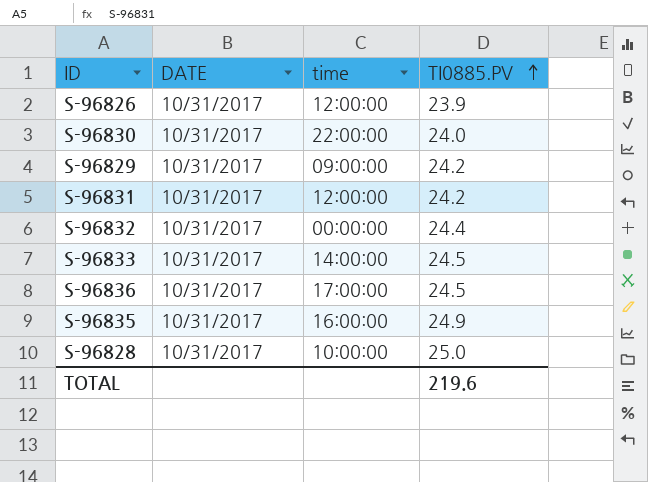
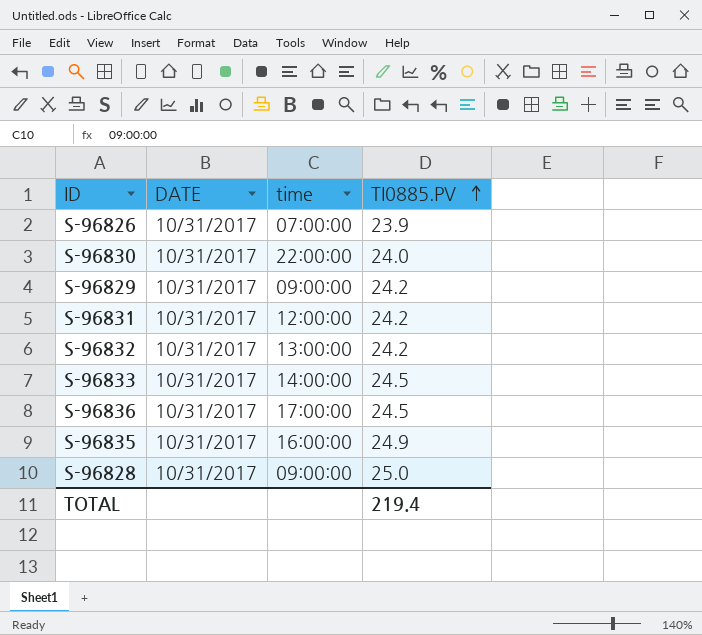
S-96826 | time: 12:00:00 -> 07:00:00
S-96832 | time: 00:00:00 -> 13:00:00
S-96832 | TI0885.PV: 24.4 -> 24.2
S-96828 | time: 10:00:00 -> 09:00:00
TOTAL | TI0885.PV: 219.6 -> 219.4

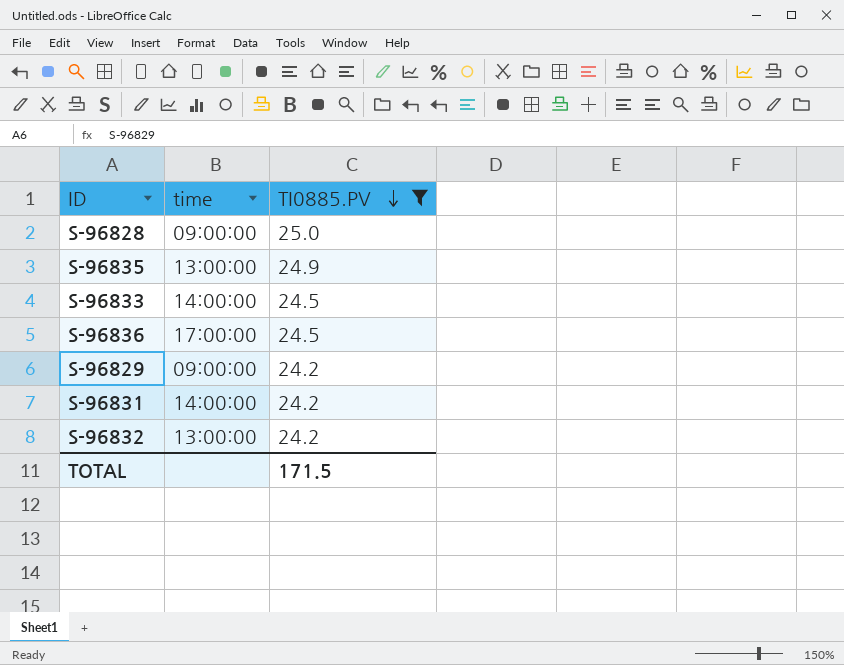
filter: none -> TI0885.PV >= 24.2
row order: TI0885.PV ascending -> TI0885.PV descending
column DATE | position: 2 -> none
S-96835 | time: 16:00:00 -> 13:00:00
S-96831 | time: 12:00:00 -> 14:00:00
TOTAL | TI0885.PV: 219.4 -> 171.5

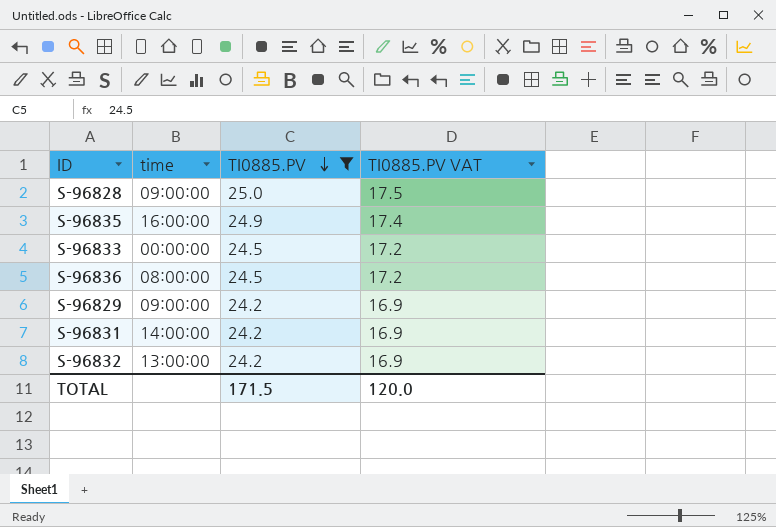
column TI0885.PV VAT | formula: none -> [TI0885.PV] * 0.7
S-96835 | time: 13:00:00 -> 16:00:00
S-96833 | time: 14:00:00 -> 00:00:00
S-96836 | time: 17:00:00 -> 08:00:00

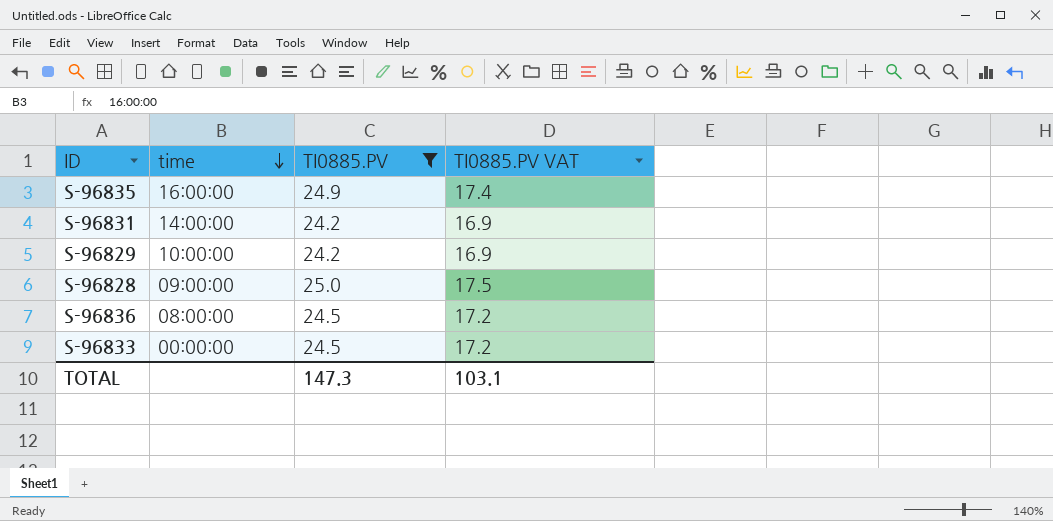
row order: TI0885.PV descending -> time descending
row S-96832: 13:00:00 | 24.2 | 16.9 -> none
S-96829 | time: 09:00:00 -> 10:00:00
TOTAL | TI0885.PV: 171.5 -> 147.3
TOTAL | TI0885.PV VAT: 120.0 -> 103.1

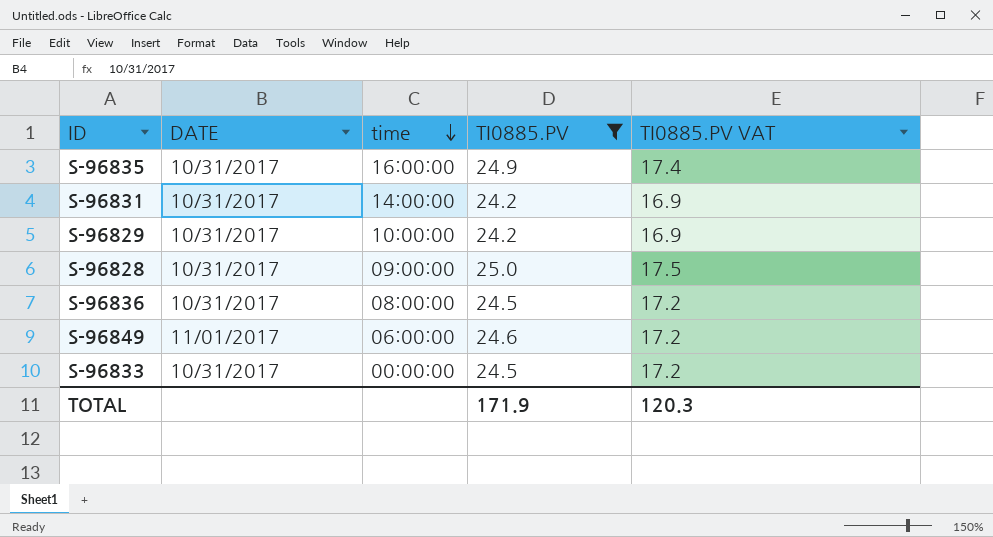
column DATE | position: none -> 2
row S-96849: none -> 11/01/2017 | 06:00:00 | 24.6 | 17.2
TOTAL | TI0885.PV: 147.3 -> 171.9
TOTAL | TI0885.PV VAT: 103.1 -> 120.3

